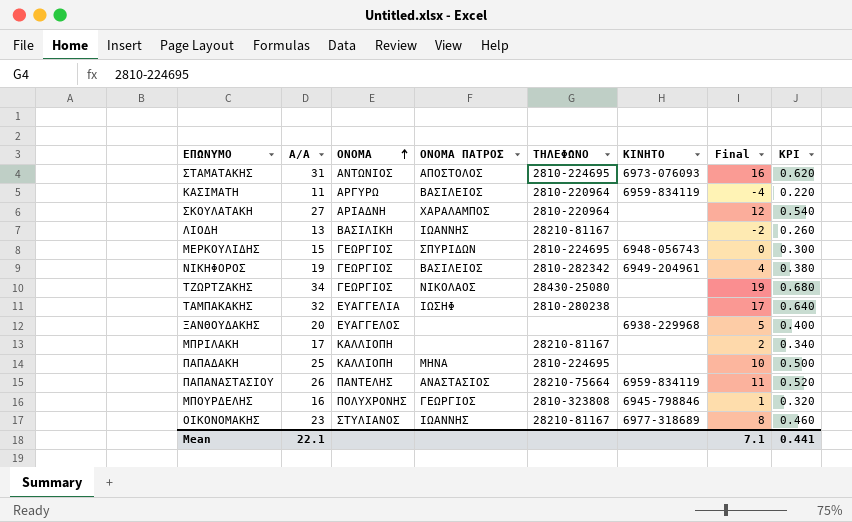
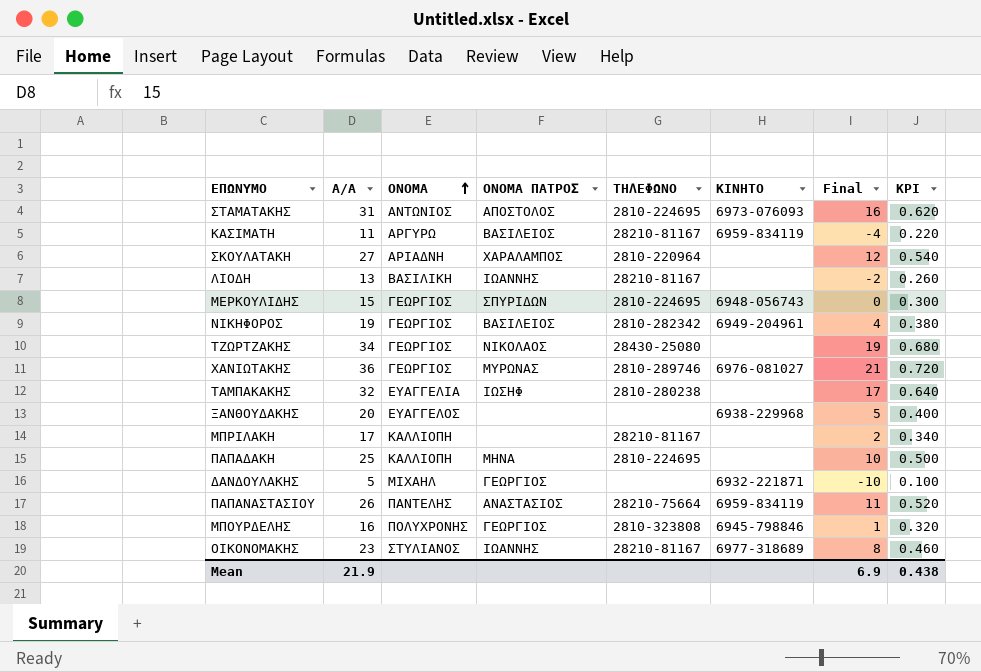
ΚΑΣΙΜΑΤΗ | ΤΗΛΕΦΩΝΟ: 2810-220964 -> 28210-81167
row ΧΑΝΙΩΤΑΚΗΣ: none -> 36 | ΓΕΩΡΓΙΟΣ | ΜΥΡΩΝΑΣ | 2810-289746 | 6976-081027 | 21 | 0.720
row ΔΑΝΔΟΥΛΑΚΗΣ: none -> 5 | ΜΙΧΑΗΛ | ΓΕΩΡΓΙΟΣ | none | 6932-221871 | -10 | 0.100
Mean | Α/Α: 22.1 -> 21.9
Mean | Final: 7.1 -> 6.9
Mean | KPI: 0.441 -> 0.438

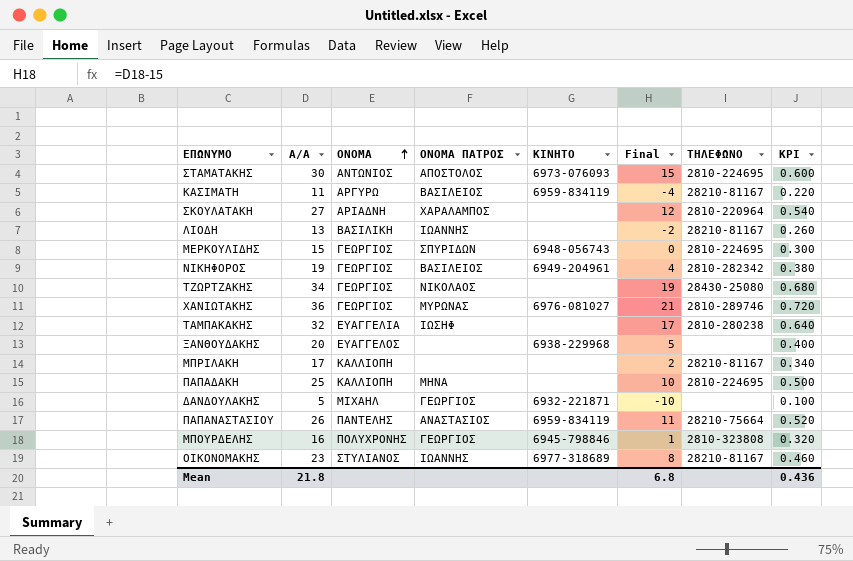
column ΤΗΛΕΦΩΝΟ | position: 5 -> 7
ΣΤΑΜΑΤΑΚΗΣ | Α/Α: 31 -> 30
ΣΤΑΜΑΤΑΚΗΣ | Final: 16 -> 15
ΣΤΑΜΑΤΑΚΗΣ | KPI: 0.620 -> 0.600
Mean | Α/Α: 21.9 -> 21.8
Mean | Final: 6.9 -> 6.8
Mean | KPI: 0.438 -> 0.436

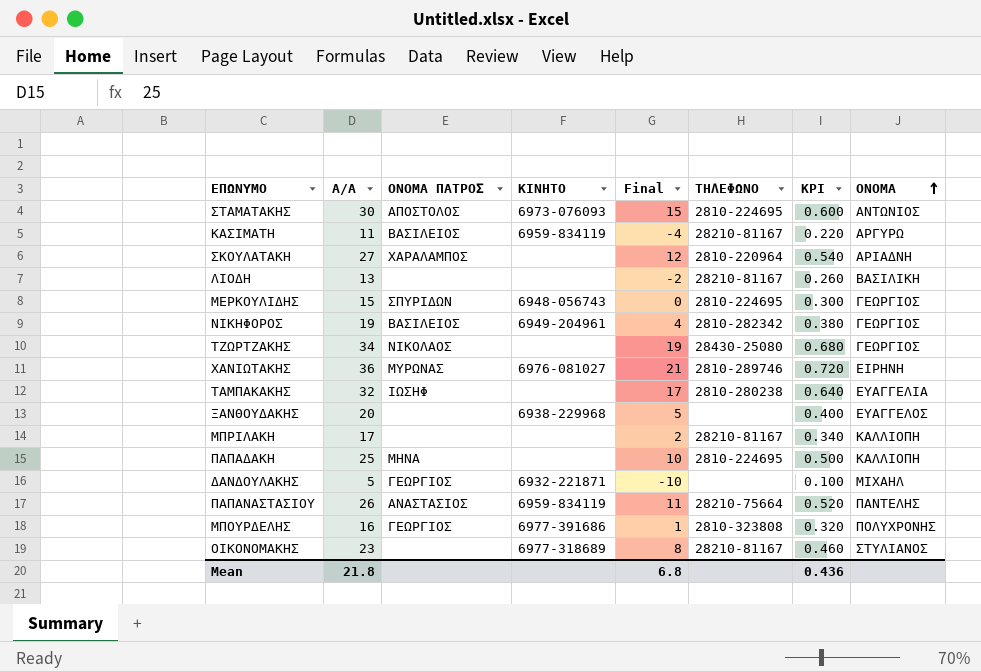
column ΟΝΟΜΑ | position: 3 -> 8
ΛΙΟΔΗ | ΟΝΟΜΑ ΠΑΤΡΟΣ: ΙΩΑΝΝΗΣ -> none
ΧΑΝΙΩΤΑΚΗΣ | ΟΝΟΜΑ: ΓΕΩΡΓΙΟΣ -> ΕΙΡΗΝΗ
ΜΠΟΥΡΔΕΛΗΣ | ΚΙΝΗΤΟ: 6945-798846 -> 6977-391686
ΟΙΚΟΝΟΜΑΚΗΣ | ΟΝΟΜΑ ΠΑΤΡΟΣ: ΙΩΑΝΝΗΣ -> none

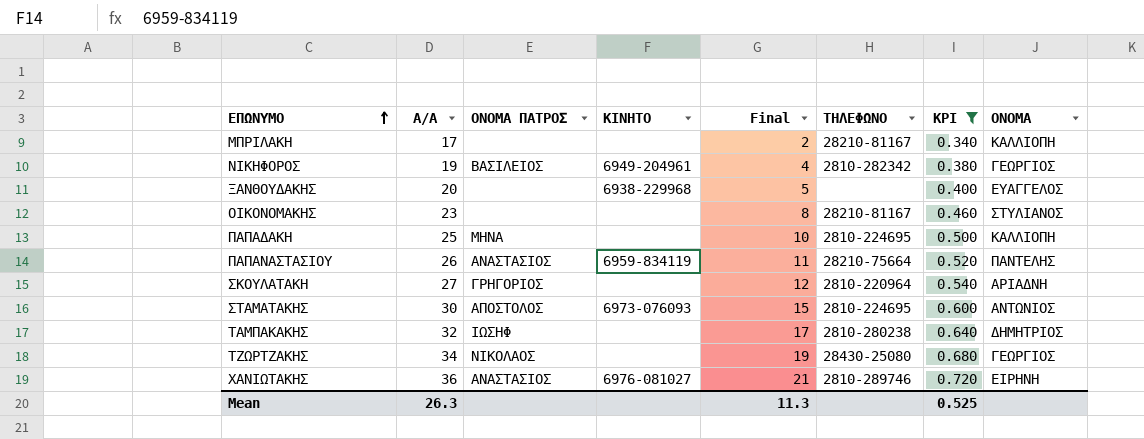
filter: none -> KPI >= 0.340
row order: ΟΝΟΜΑ ascending -> ΕΠΩΝΥΜΟ ascending
ΟΙΚΟΝΟΜΑΚΗΣ | ΚΙΝΗΤΟ: 6977-318689 -> none
ΣΚΟΥΛΑΤΑΚΗ | ΟΝΟΜΑ ΠΑΤΡΟΣ: ΧΑΡΑΛΑΜΠΟΣ -> ΓΡΗΓΟΡΙΟΣ
ΤΑΜΠΑΚΑΚΗΣ | ΟΝΟΜΑ: ΕΥΑΓΓΕΛΙΑ -> ΔΗΜΗΤΡΙΟΣ
ΧΑΝΙΩΤΑΚΗΣ | ΟΝΟΜΑ ΠΑΤΡΟΣ: ΜΥΡΩΝΑΣ -> ΑΝΑΣΤΑΣΙΟΣ
Mean | Α/Α: 21.8 -> 26.3
Mean | Final: 6.8 -> 11.3
Mean | KPI: 0.436 -> 0.525

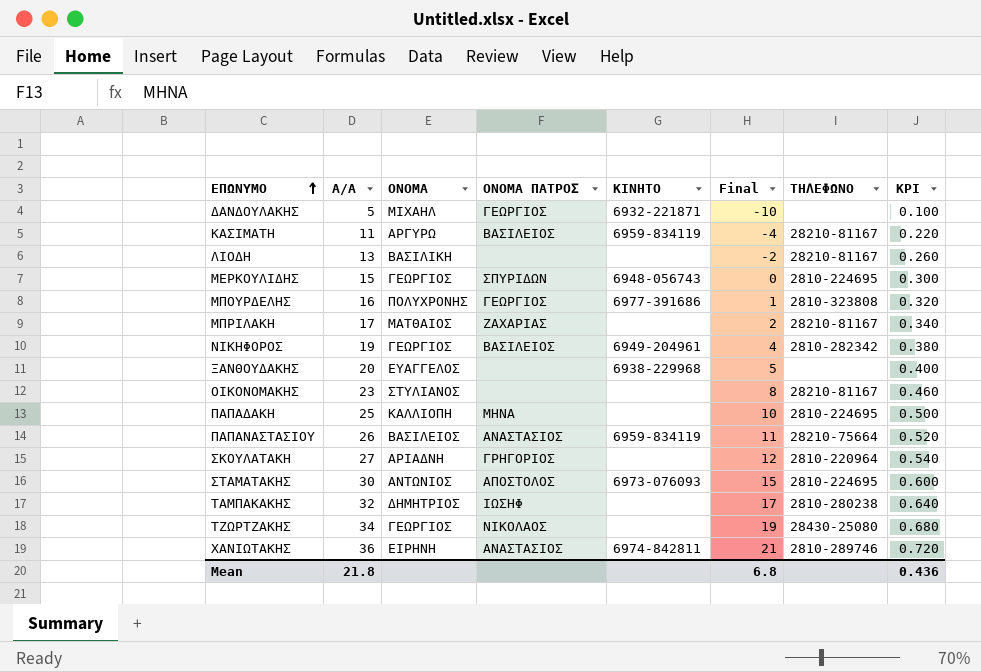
filter: KPI >= 0.340 -> none
column ΟΝΟΜΑ | position: 8 -> 3
ΜΠΡΙΛΑΚΗ | ΟΝΟΜΑ: ΚΑΛΛΙΟΠΗ -> ΜΑΤΘΑΙΟΣ
ΜΠΡΙΛΑΚΗ | ΟΝΟΜΑ ΠΑΤΡΟΣ: none -> ΖΑΧΑΡΙΑΣ
ΠΑΠΑΝΑΣΤΑΣΙΟΥ | ΟΝΟΜΑ: ΠΑΝΤΕΛΗΣ -> ΒΑΣΙΛΕΙΟΣ
ΧΑΝΙΩΤΑΚΗΣ | ΚΙΝΗΤΟ: 6976-081027 -> 6974-842811
Mean | Α/Α: 26.3 -> 21.8
Mean | Final: 11.3 -> 6.8
Mean | KPI: 0.525 -> 0.436

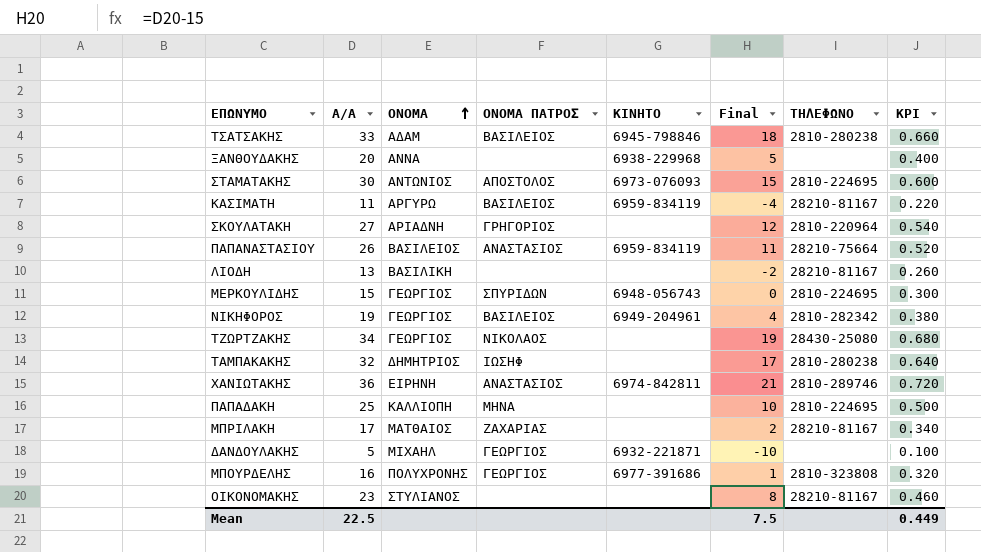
row order: ΕΠΩΝΥΜΟ ascending -> ΟΝΟΜΑ ascending
row ΤΣΑΤΣΑΚΗΣ: none -> 33 | ΑΔΑΜ | ΒΑΣΙΛΕΙΟΣ | 6945-798846 | 18 | 2810-280238 | 0.660
ΞΑΝΘΟΥΔΑΚΗΣ | ΟΝΟΜΑ: ΕΥΑΓΓΕΛΟΣ -> ΑΝΝΑ
Mean | Α/Α: 21.8 -> 22.5
Mean | Final: 6.8 -> 7.5
Mean | KPI: 0.436 -> 0.449

